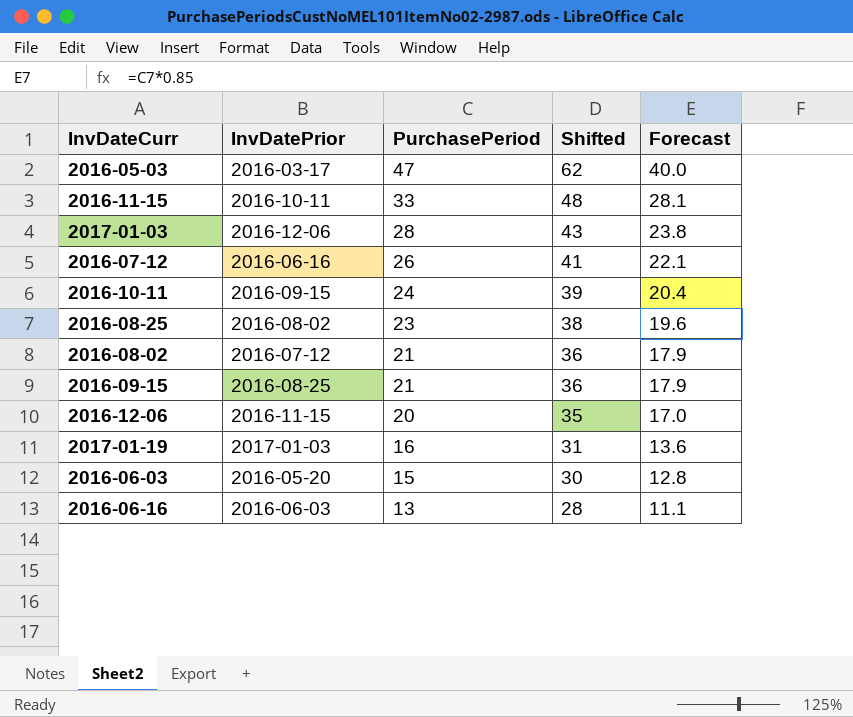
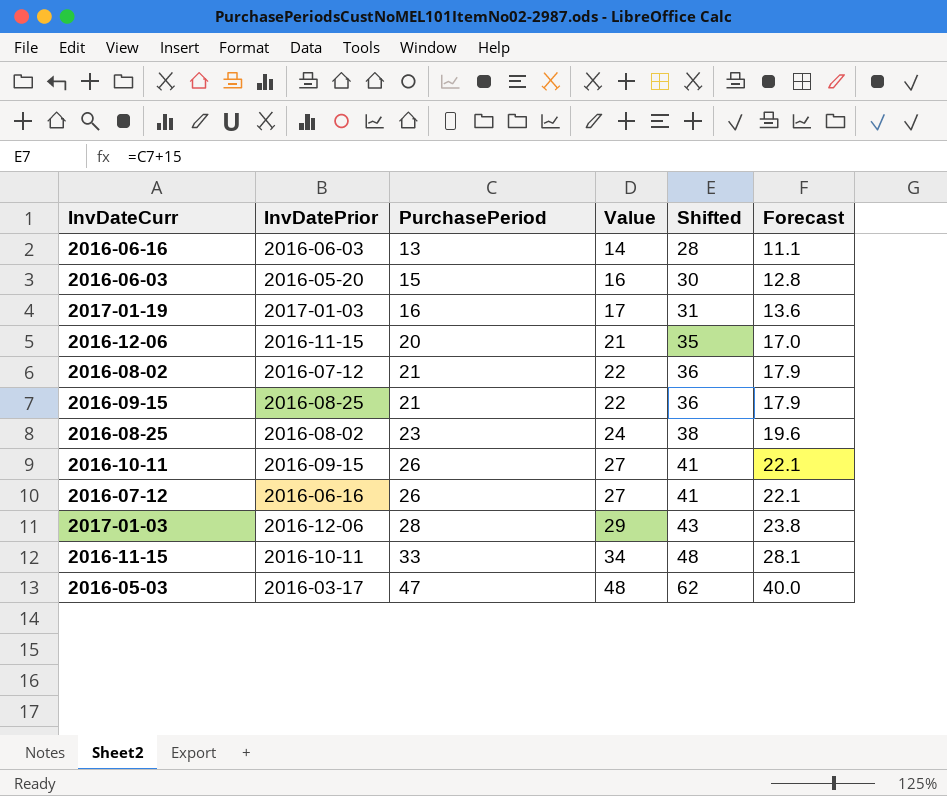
row order: PurchasePeriod descending -> PurchasePeriod ascending
column Value | formula: none -> [PurchasePeriod] + 1
2016-10-11 | PurchasePeriod: 24 -> 26
2016-10-11 | Shifted: 39 -> 41
2016-10-11 | Forecast: 20.4 -> 22.1

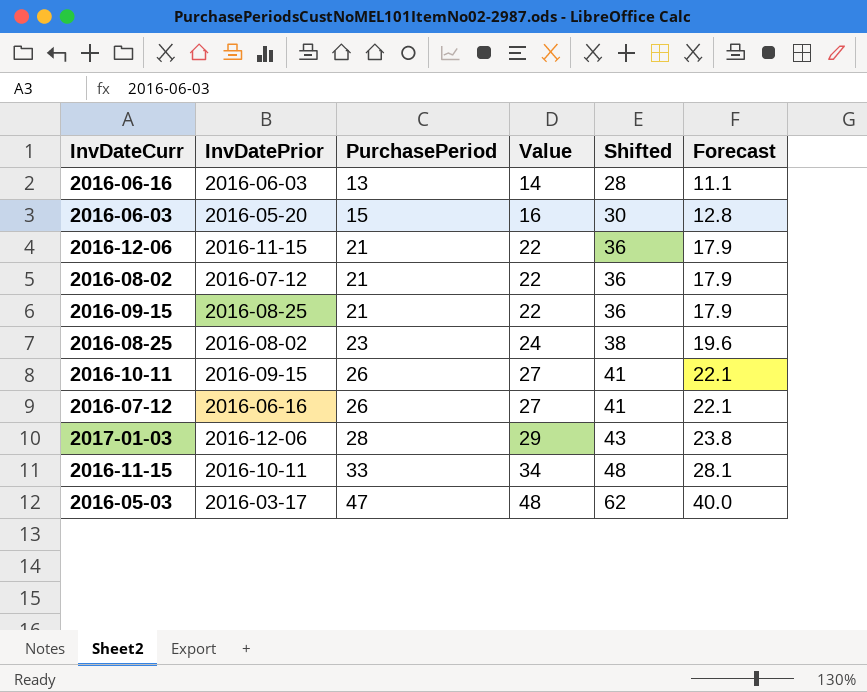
row 2017-01-19: 2017-01-03 | 16 | 17 | 31 | 13.6 -> none
2016-12-06 | PurchasePeriod: 20 -> 21
2016-12-06 | Value: 21 -> 22
2016-12-06 | Shifted: 35 -> 36
2016-12-06 | Forecast: 17.0 -> 17.9

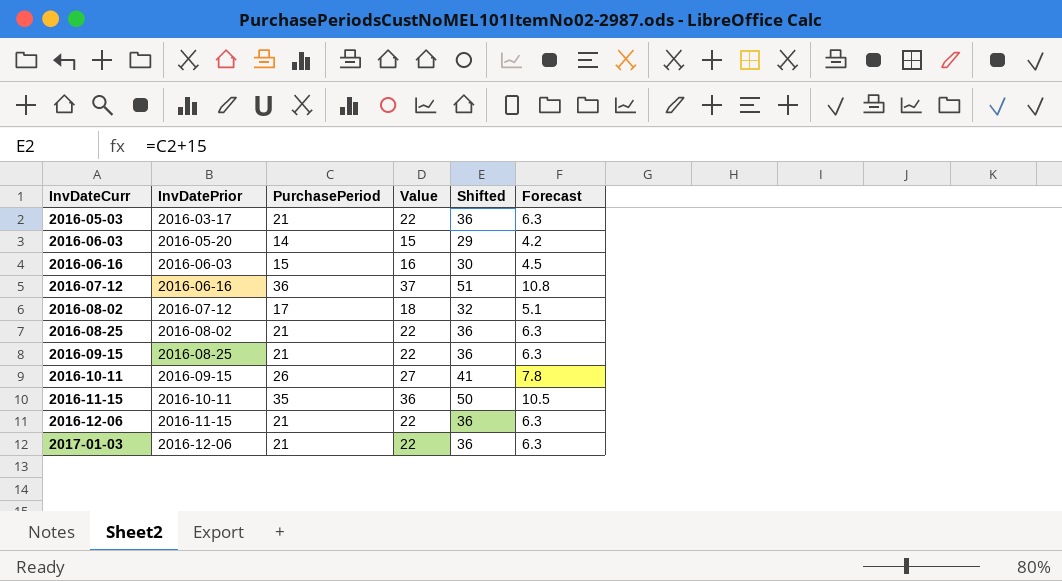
row order: PurchasePeriod ascending -> InvDateCurr ascending
column Forecast | formula: [PurchasePeriod] * 0.85 -> [PurchasePeriod] * 0.3
2016-05-03 | PurchasePeriod: 47 -> 21
2016-05-03 | Value: 48 -> 22
2016-05-03 | Shifted: 62 -> 36
2016-06-03 | PurchasePeriod: 15 -> 14
2016-06-03 | Value: 16 -> 15
2016-06-03 | Shifted: 30 -> 29
2016-06-16 | PurchasePeriod: 13 -> 15
2016-06-16 | Value: 14 -> 16
2016-06-16 | Shifted: 28 -> 30
2016-07-12 | PurchasePeriod: 26 -> 36
2016-07-12 | Value: 27 -> 37
2016-07-12 | Shifted: 41 -> 51
2016-08-02 | PurchasePeriod: 21 -> 17
2016-08-02 | Value: 22 -> 18
2016-08-02 | Shifted: 36 -> 32
2016-08-25 | PurchasePeriod: 23 -> 21
2016-08-25 | Value: 24 -> 22
2016-08-25 | Shifted: 38 -> 36
2016-11-15 | PurchasePeriod: 33 -> 35
2016-11-15 | Value: 34 -> 36
2016-11-15 | Shifted: 48 -> 50
2017-01-03 | PurchasePeriod: 28 -> 21
2017-01-03 | Value: 29 -> 22
2017-01-03 | Shifted: 43 -> 36

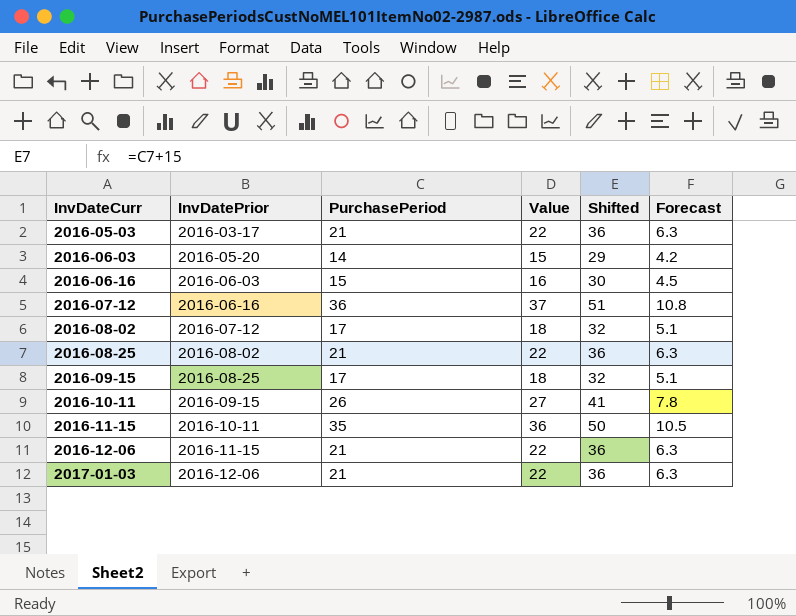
2016-09-15 | PurchasePeriod: 21 -> 17
2016-09-15 | Value: 22 -> 18
2016-09-15 | Shifted: 36 -> 32
2016-09-15 | Forecast: 6.3 -> 5.1

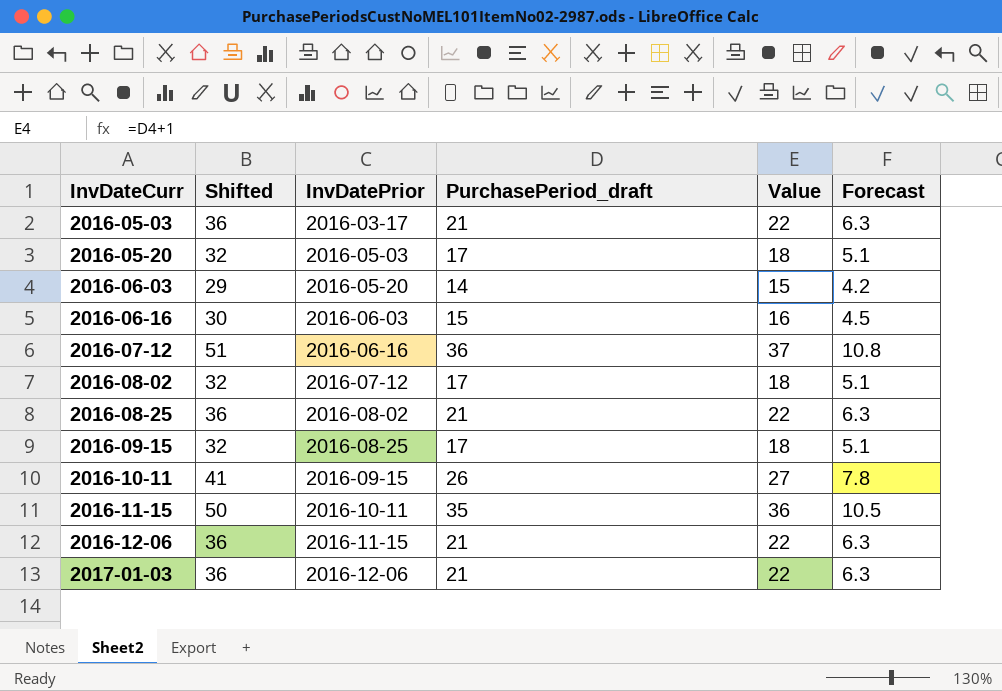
column Shifted | position: 5 -> 2
column name: PurchasePeriod -> PurchasePeriod_draft
row 2016-05-20: none -> 32 | 2016-05-03 | 17 | 18 | 5.1

